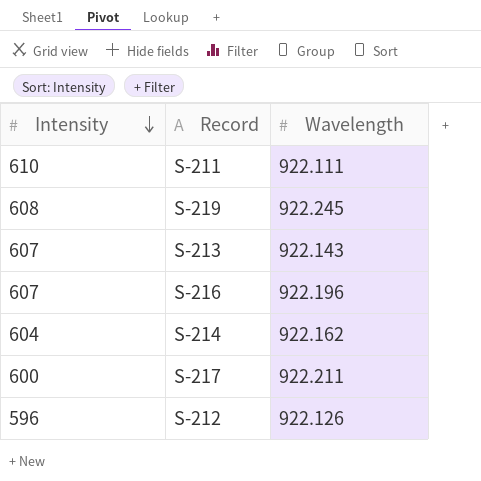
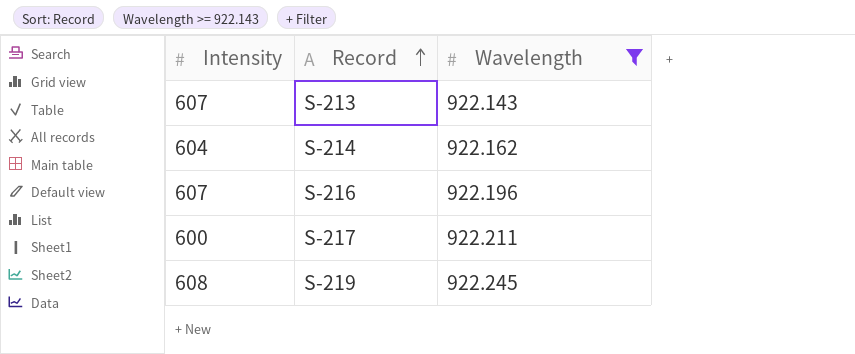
filter: none -> Wavelength >= 922.143
row order: Intensity descending -> Record ascending

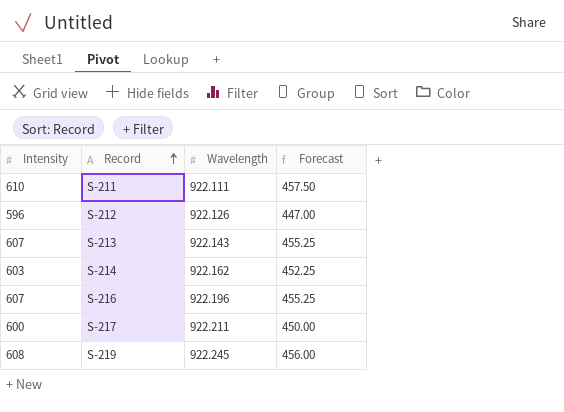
filter: Wavelength >= 922.143 -> none
column Forecast | formula: none -> [Intensity] * 0.75
S-214 | Intensity: 604 -> 603

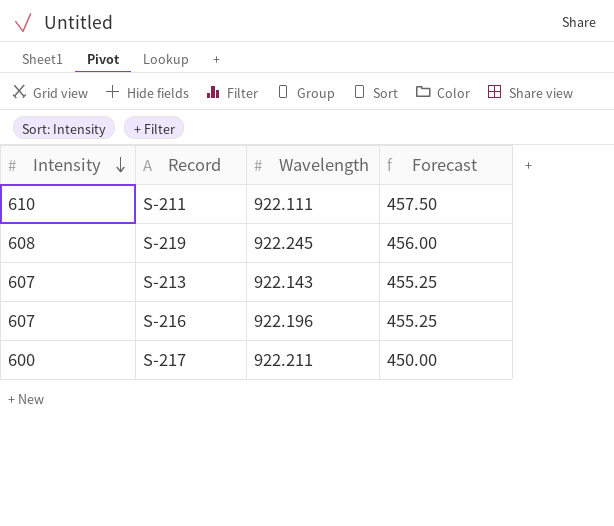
row order: Record ascending -> Intensity descending
row S-212: 596 | 922.126 | 447.00 -> none
row S-214: 603 | 922.162 | 452.25 -> none

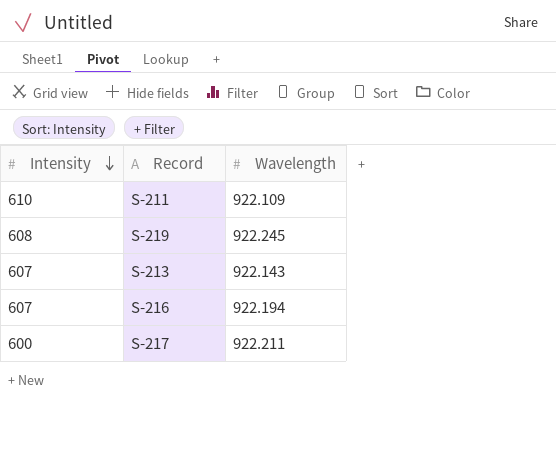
column Forecast | formula: [Intensity] * 0.75 -> none
S-211 | Wavelength: 922.111 -> 922.109
S-216 | Wavelength: 922.196 -> 922.194

